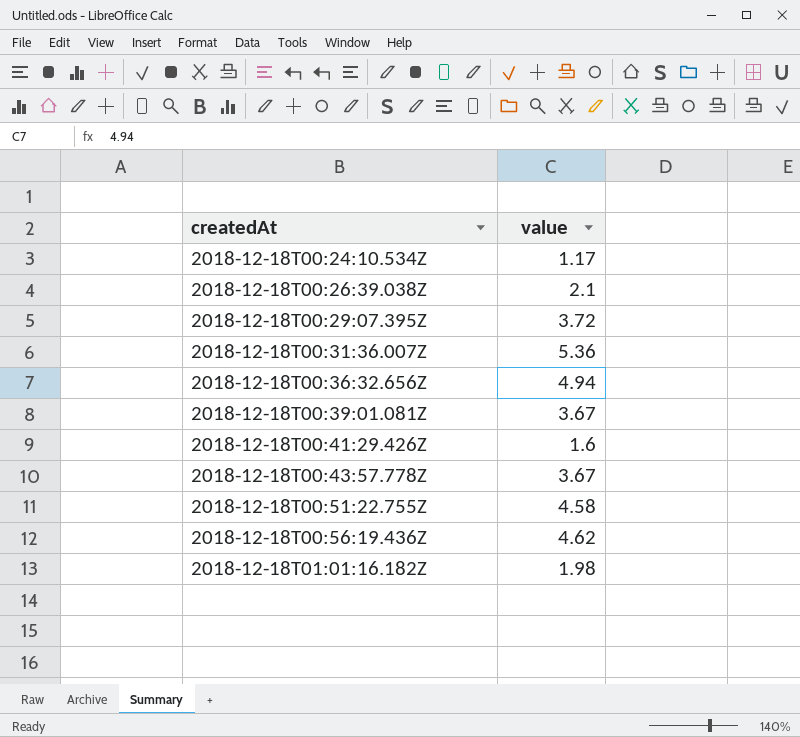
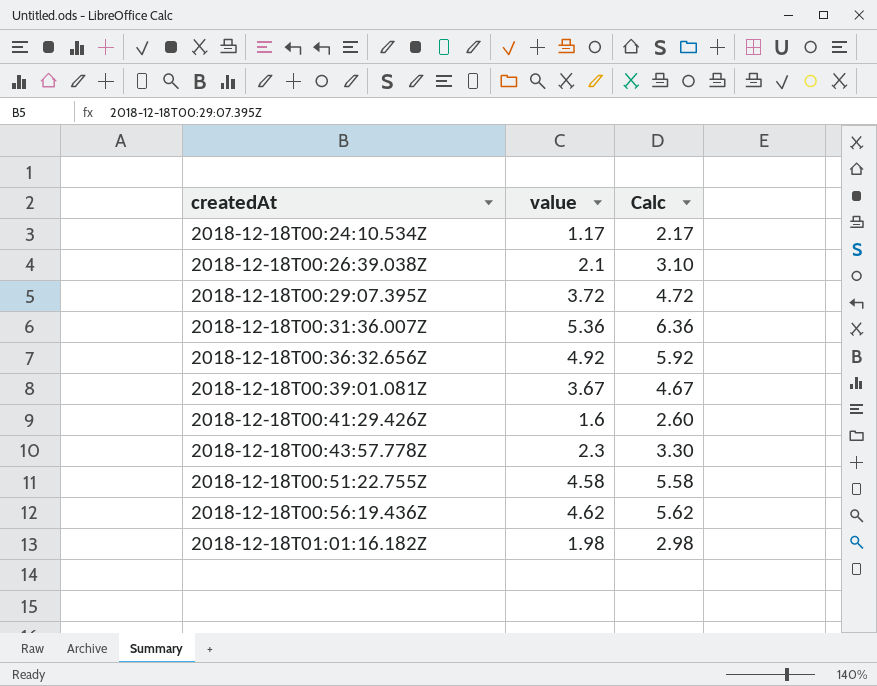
column Calc | formula: none -> [value] + 1
2018-12-18T00:36:32.656Z | value: 4.94 -> 4.92
2018-12-18T00:43:57.778Z | value: 3.67 -> 2.3

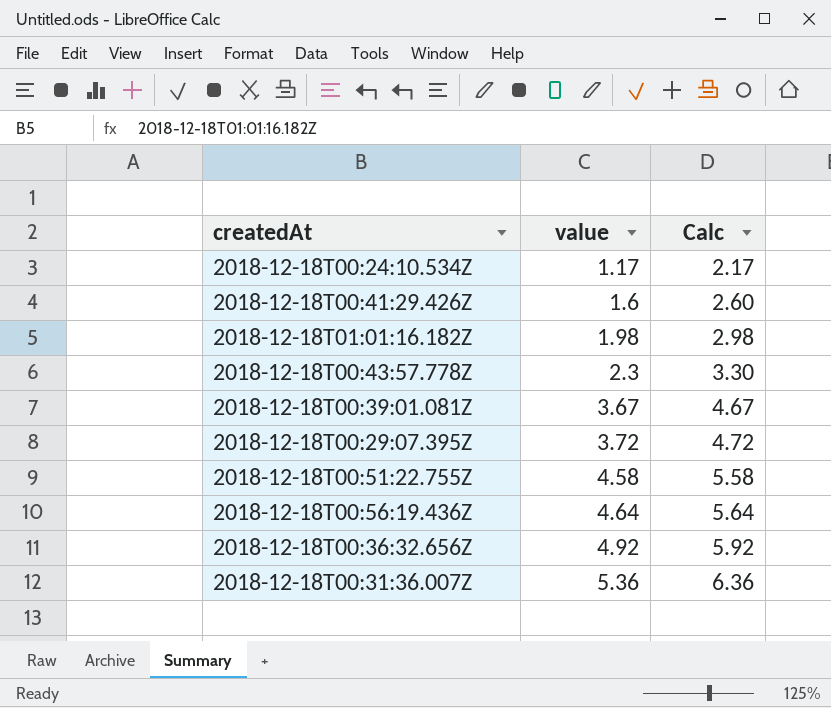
row order: createdAt ascending -> value ascending
row 2018-12-18T00:26:39.038Z: 2.1 | 3.10 -> none
2018-12-18T00:56:19.436Z | value: 4.62 -> 4.64
2018-12-18T00:56:19.436Z | Calc: 5.62 -> 5.64

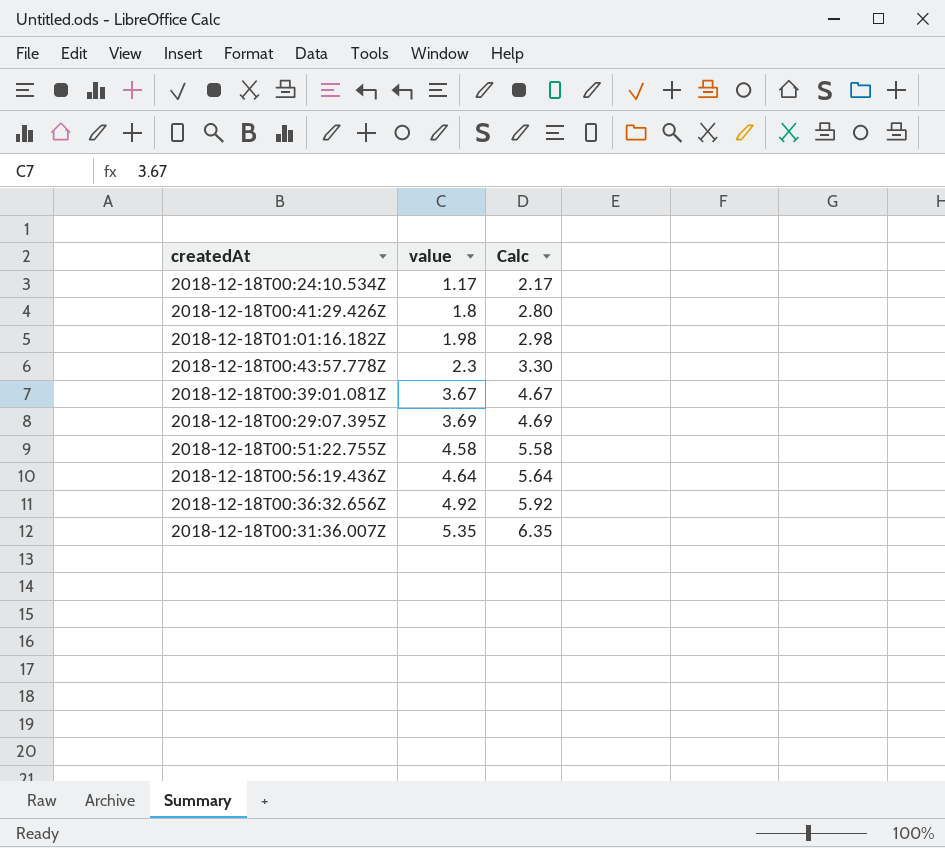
2018-12-18T00:41:29.426Z | value: 1.6 -> 1.8
2018-12-18T00:41:29.426Z | Calc: 2.60 -> 2.80
2018-12-18T00:29:07.395Z | value: 3.72 -> 3.69
2018-12-18T00:29:07.395Z | Calc: 4.72 -> 4.69
2018-12-18T00:31:36.007Z | value: 5.36 -> 5.35
2018-12-18T00:31:36.007Z | Calc: 6.36 -> 6.35

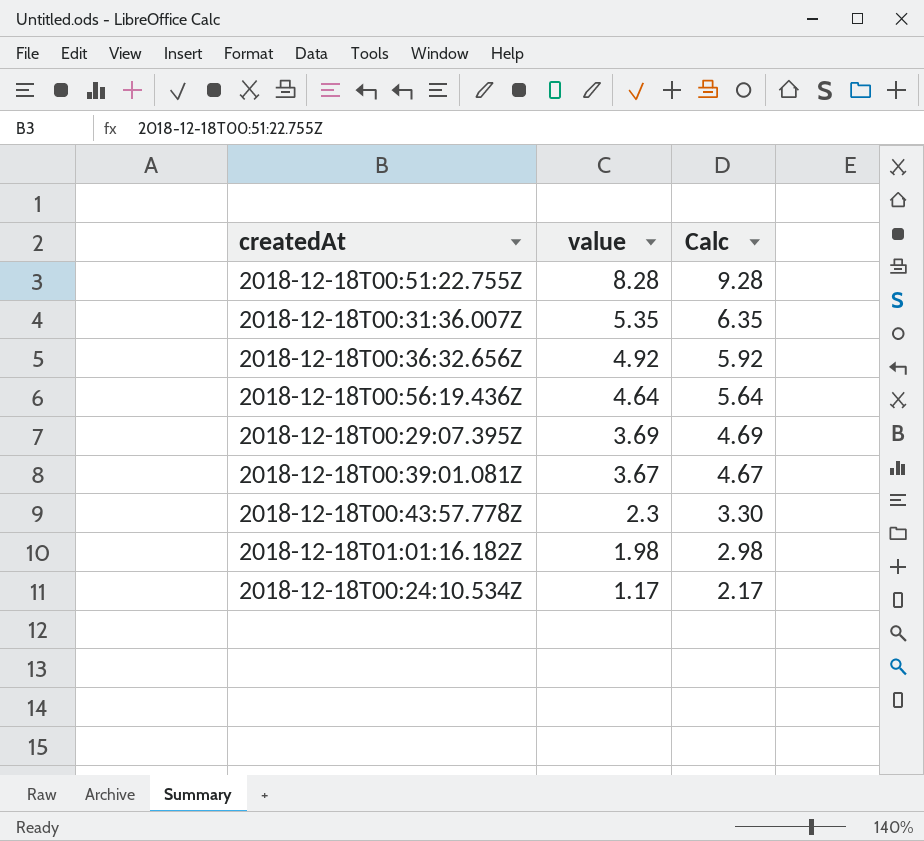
row order: value ascending -> value descending
row 2018-12-18T00:41:29.426Z: 1.8 | 2.80 -> none
2018-12-18T00:51:22.755Z | value: 4.58 -> 8.28
2018-12-18T00:51:22.755Z | Calc: 5.58 -> 9.28

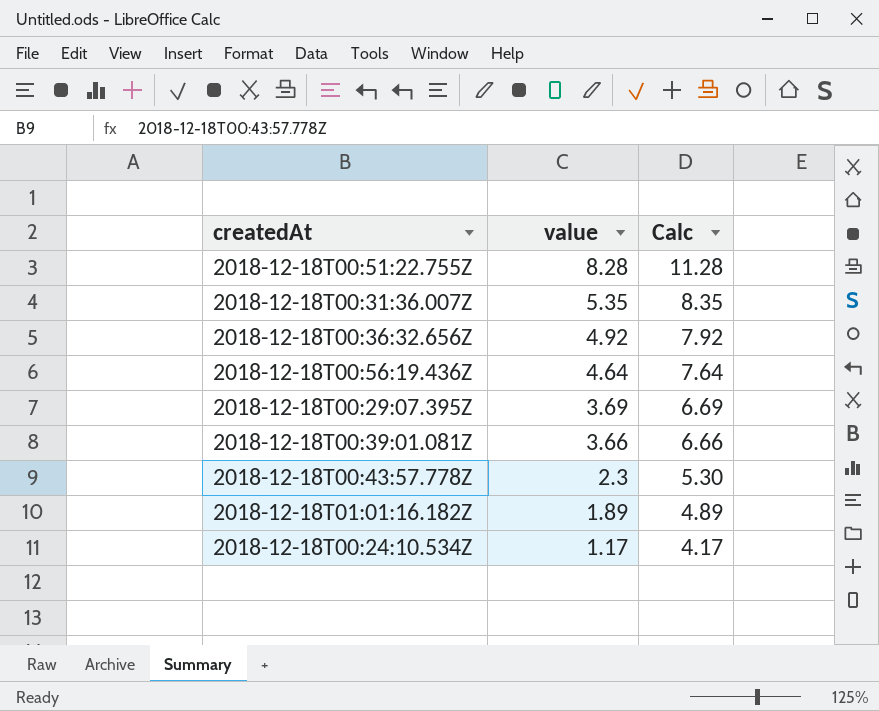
column Calc | formula: [value] + 1 -> [value] + 3
2018-12-18T00:39:01.081Z | value: 3.67 -> 3.66
2018-12-18T01:01:16.182Z | value: 1.98 -> 1.89

